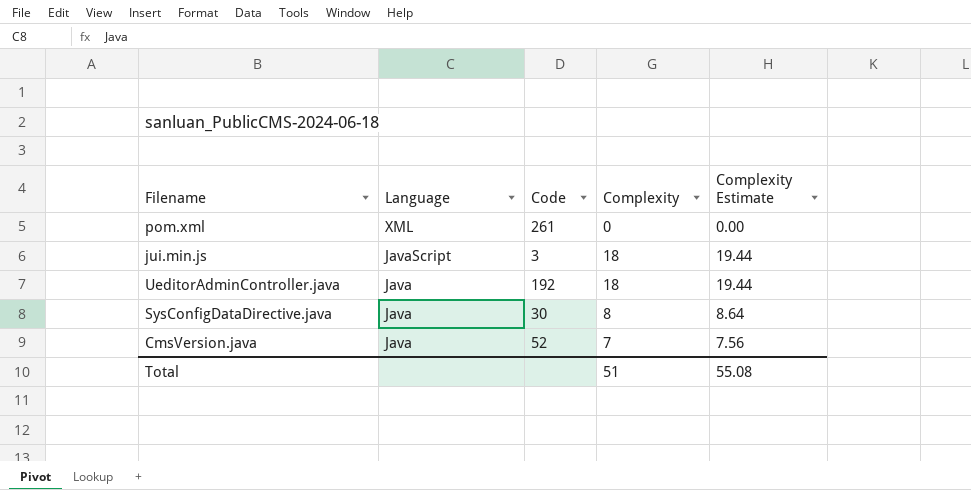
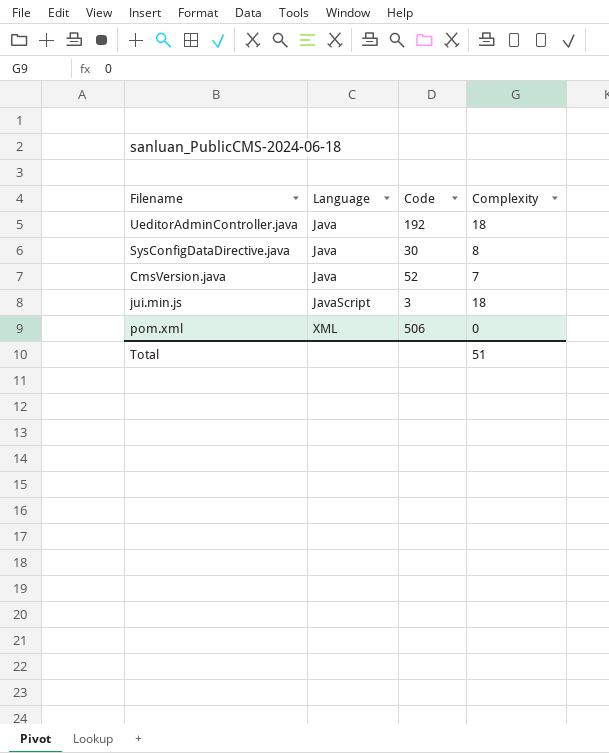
row order: Language descending -> Language ascending
column Complexity Estimate | formula: [Complexity] * 1.08 -> none
pom.xml | Code: 261 -> 506

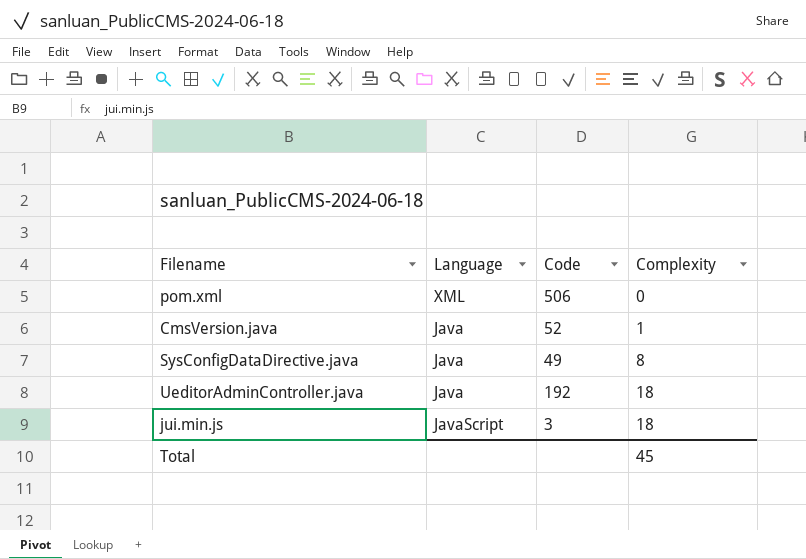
row order: Language ascending -> Complexity ascending
CmsVersion.java | Complexity: 7 -> 1
SysConfigDataDirective.java | Code: 30 -> 49
Total | Complexity: 51 -> 45

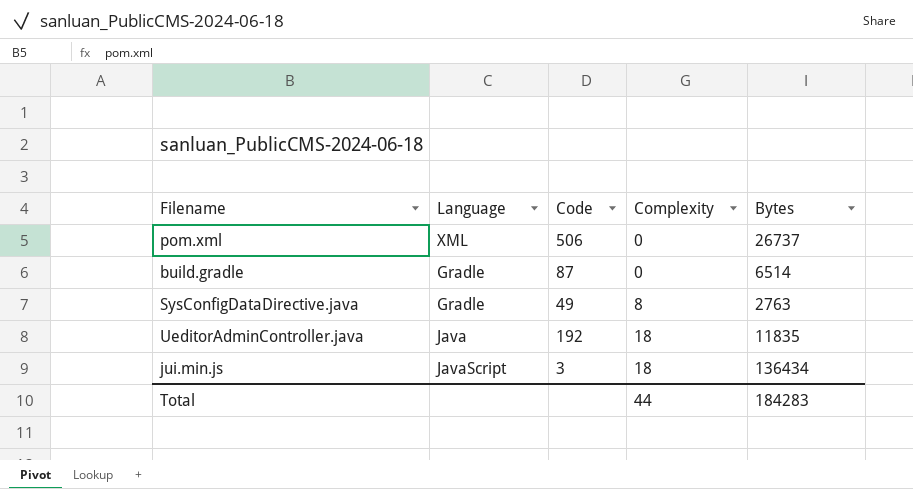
column Bytes | position: none -> 5
row CmsVersion.java: Java | 52 | 1 -> none
row build.gradle: none -> Gradle | 87 | 0 | 6514
SysConfigDataDirective.java | Language: Java -> Gradle
Total | Complexity: 45 -> 44

